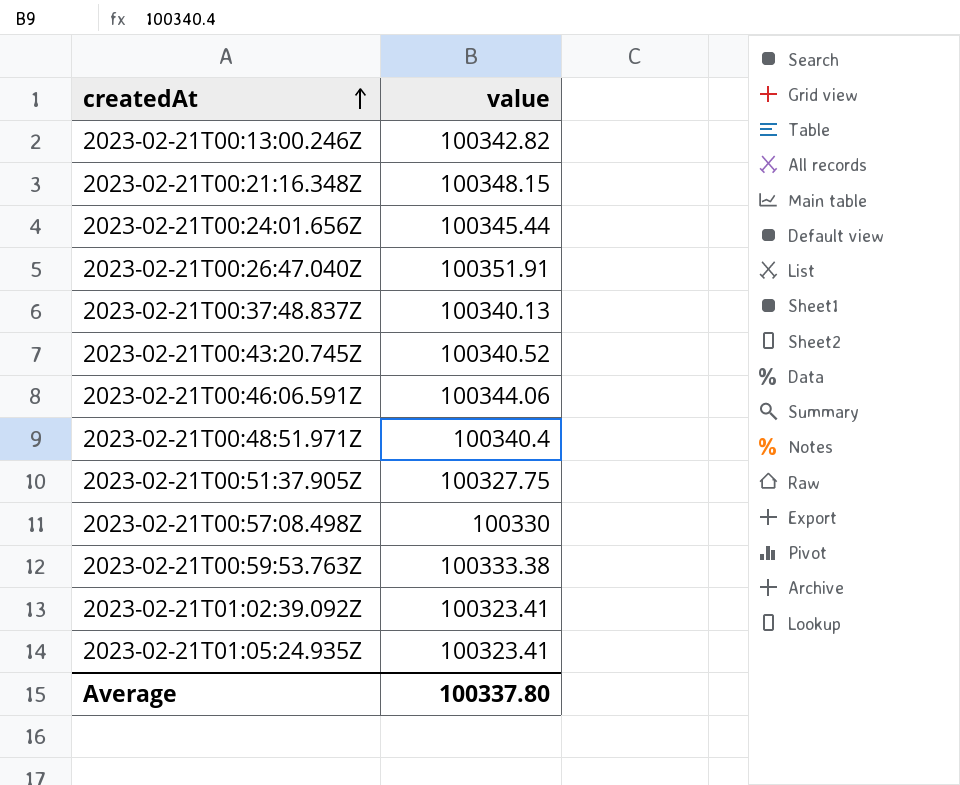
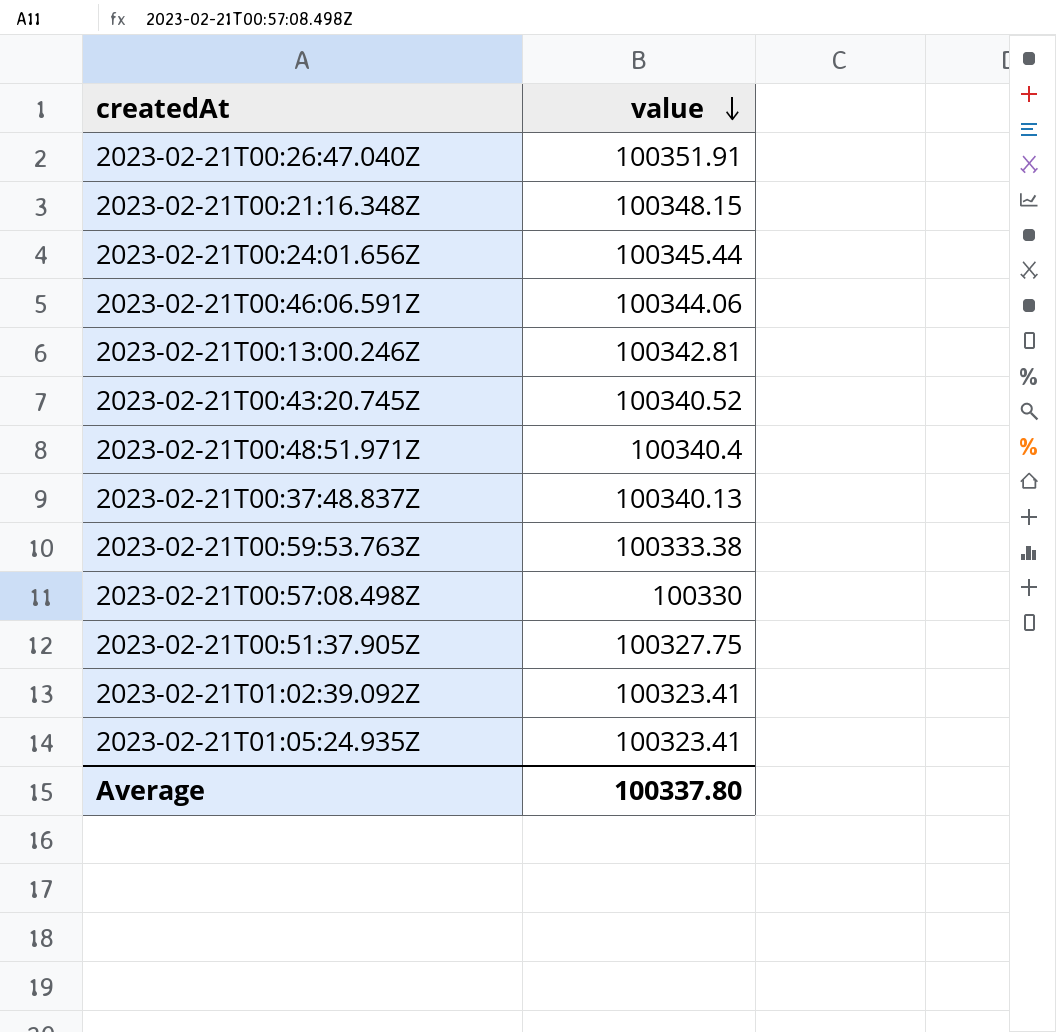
row order: createdAt ascending -> value descending
2023-02-21T00:13:00.246Z | value: 100342.82 -> 100342.81

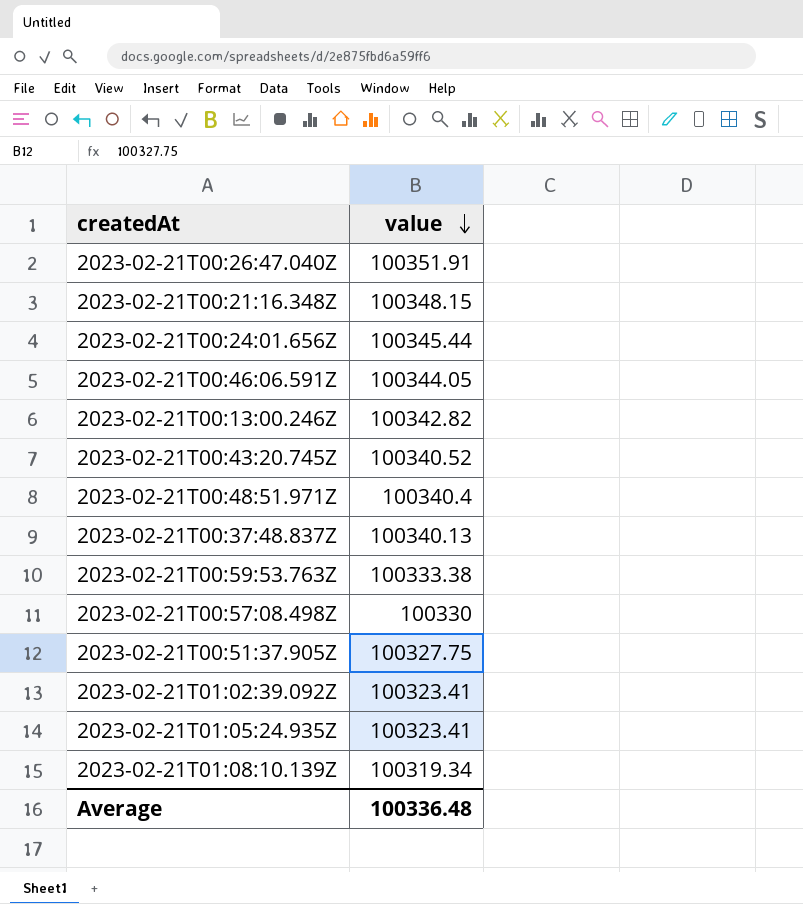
2023-02-21T00:46:06.591Z | value: 100344.06 -> 100344.05
2023-02-21T00:13:00.246Z | value: 100342.81 -> 100342.82
row 2023-02-21T01:08:10.139Z: none -> 100319.34
Average | value: 100337.80 -> 100336.48

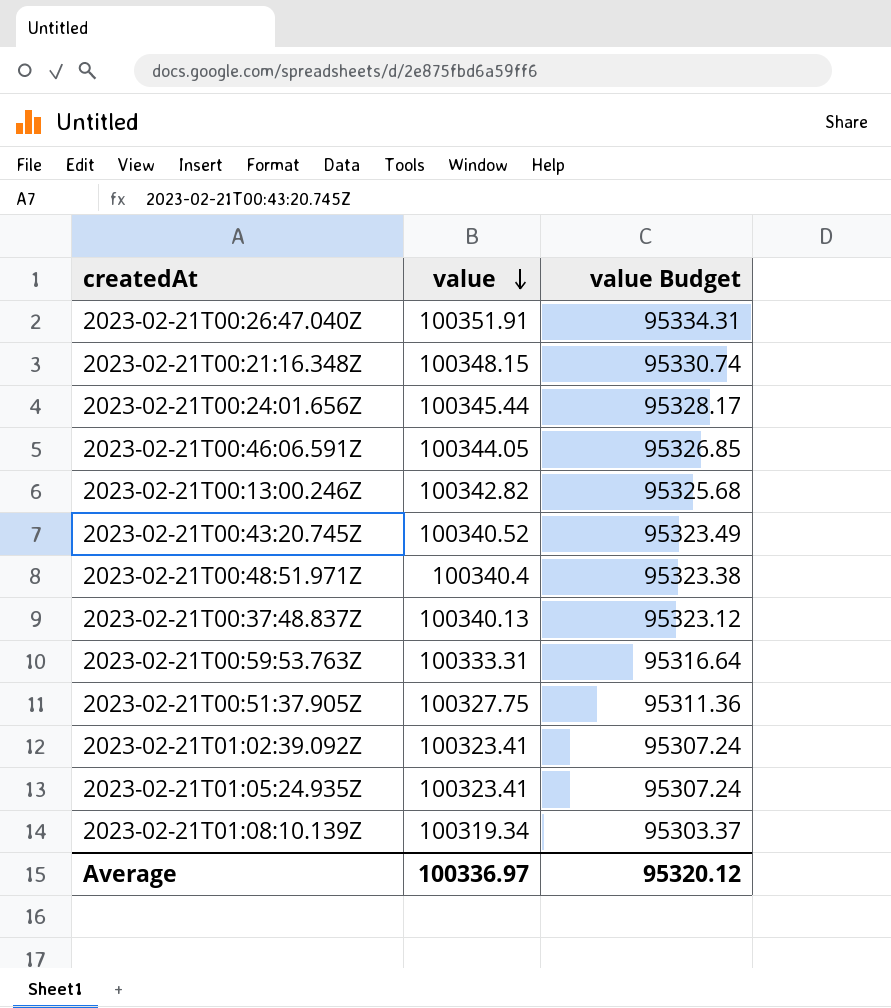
column value Budget | formula: none -> [value] * 0.95
row 2023-02-21T00:57:08.498Z: 100330 -> none
2023-02-21T00:59:53.763Z | value: 100333.38 -> 100333.31
Average | value: 100336.48 -> 100336.97

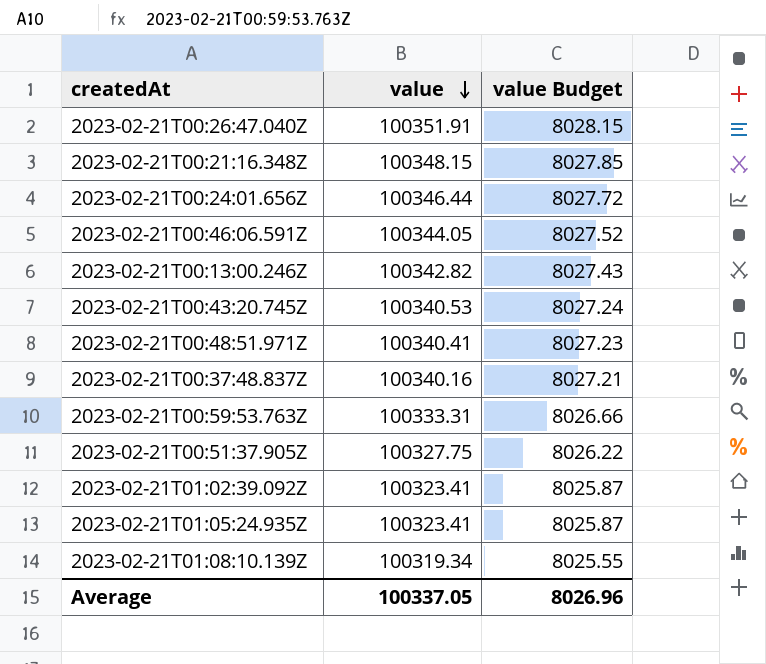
column value Budget | formula: [value] * 0.95 -> [value] * 0.08
2023-02-21T00:24:01.656Z | value: 100345.44 -> 100346.44
2023-02-21T00:43:20.745Z | value: 100340.52 -> 100340.53
2023-02-21T00:48:51.971Z | value: 100340.4 -> 100340.41
2023-02-21T00:37:48.837Z | value: 100340.13 -> 100340.16
Average | value: 100336.97 -> 100337.05
Average | value Budget: 95320.12 -> 8026.96

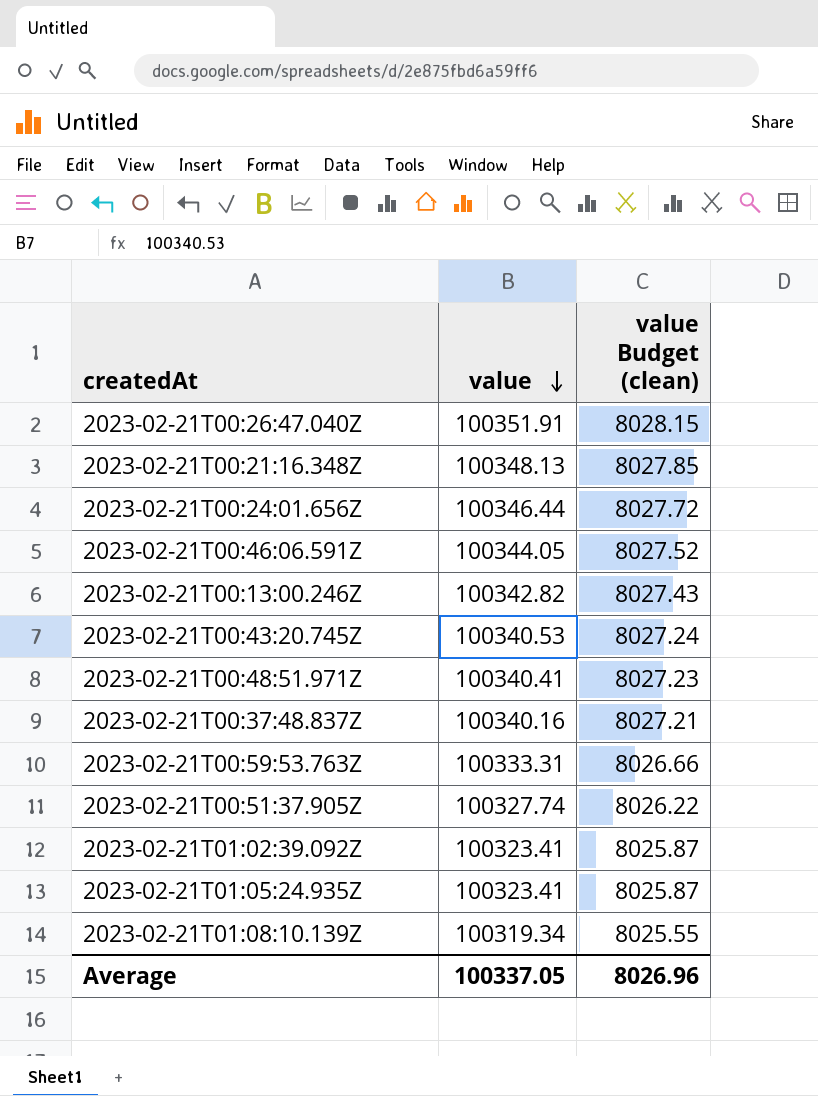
column name: value Budget -> value Budget (clean)
2023-02-21T00:21:16.348Z | value: 100348.15 -> 100348.13
2023-02-21T00:51:37.905Z | value: 100327.75 -> 100327.74

